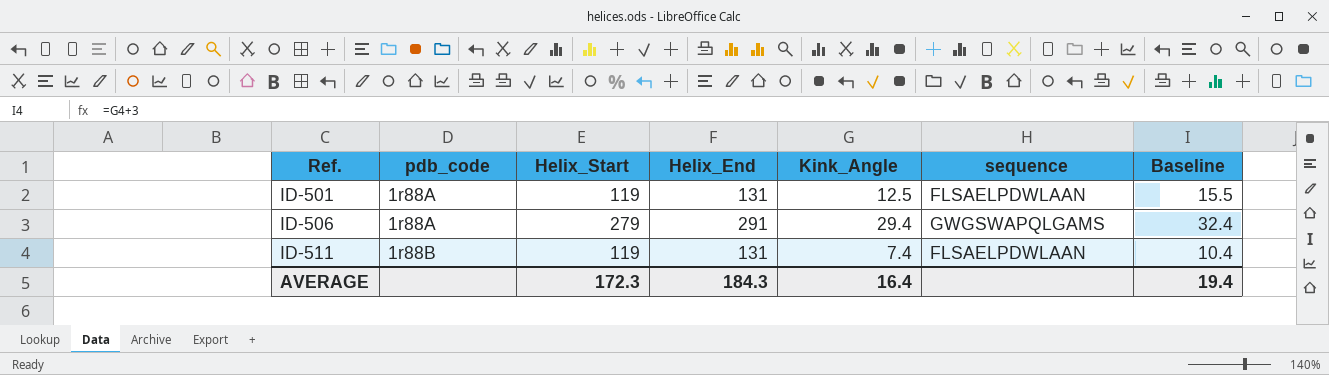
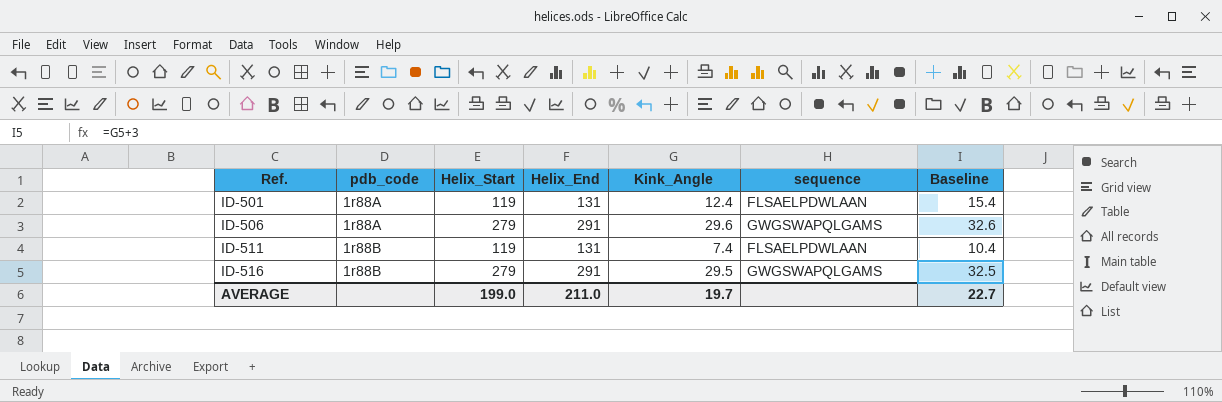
ID-501 | Kink_Angle: 12.5 -> 12.4
ID-501 | Baseline: 15.5 -> 15.4
ID-506 | Kink_Angle: 29.4 -> 29.6
ID-506 | Baseline: 32.4 -> 32.6
row ID-516: none -> 1r88B | 279 | 291 | 29.5 | GWGSWAPQLGAMS | 32.5
AVERAGE | Helix_Start: 172.3 -> 199.0
AVERAGE | Helix_End: 184.3 -> 211.0
AVERAGE | Kink_Angle: 16.4 -> 19.7
AVERAGE | Baseline: 19.4 -> 22.7

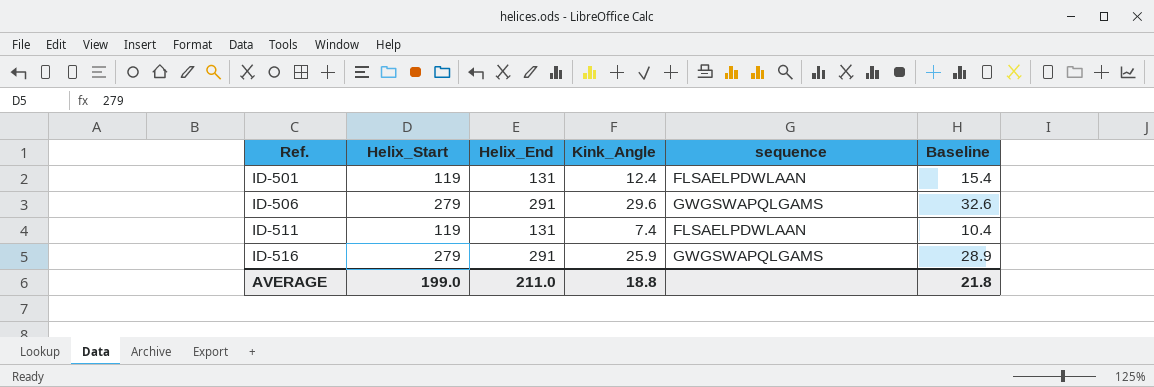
column pdb_code | position: 2 -> none
ID-516 | Kink_Angle: 29.5 -> 25.9
ID-516 | Baseline: 32.5 -> 28.9
AVERAGE | Kink_Angle: 19.7 -> 18.8
AVERAGE | Baseline: 22.7 -> 21.8

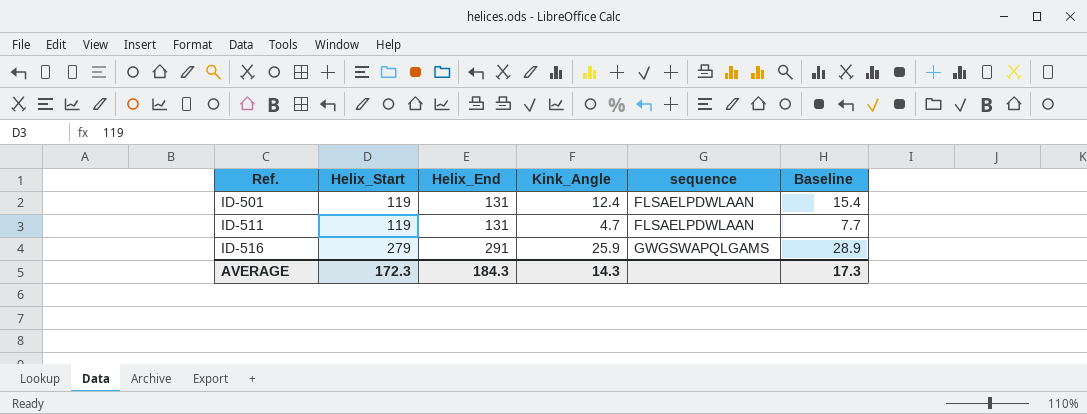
row ID-506: 279 | 291 | 29.6 | GWGSWAPQLGAMS | 32.6 -> none
ID-511 | Kink_Angle: 7.4 -> 4.7
ID-511 | Baseline: 10.4 -> 7.7
AVERAGE | Helix_Start: 199.0 -> 172.3
AVERAGE | Helix_End: 211.0 -> 184.3
AVERAGE | Kink_Angle: 18.8 -> 14.3
AVERAGE | Baseline: 21.8 -> 17.3

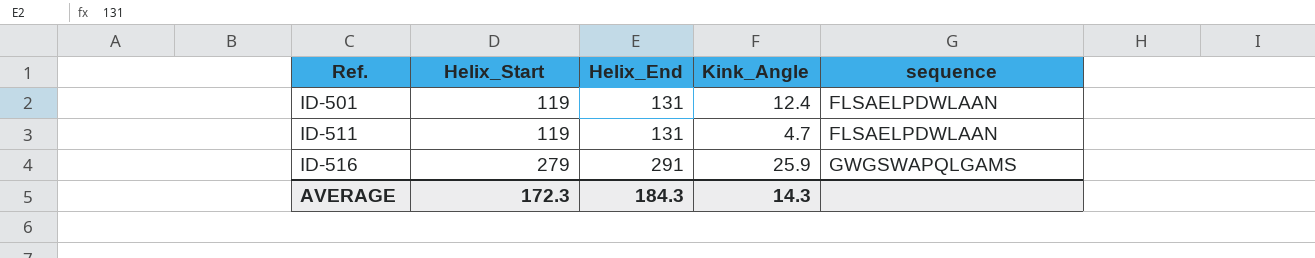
column Baseline | formula: [Kink_Angle] + 3 -> none

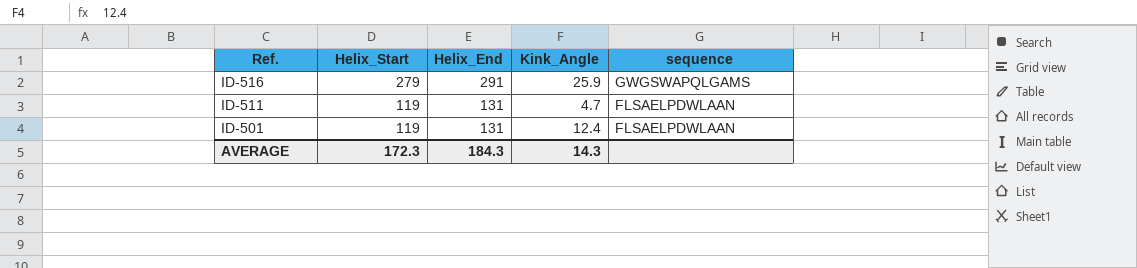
row order: Ref. ascending -> Ref. descending

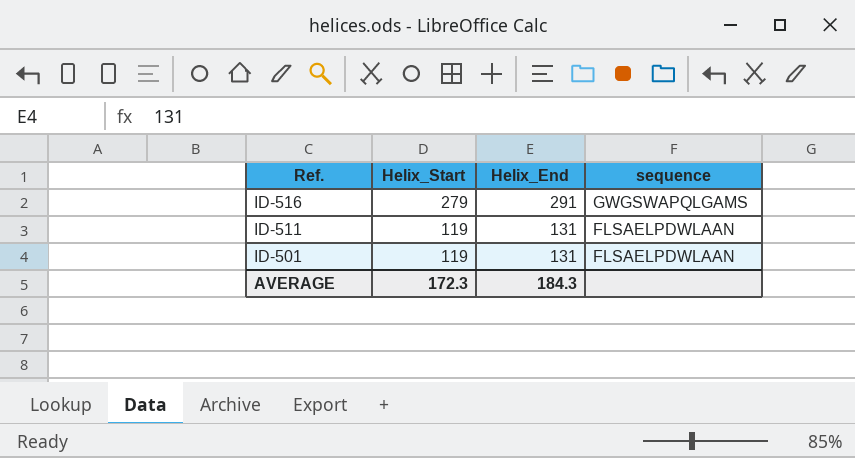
column Kink_Angle | position: 4 -> none

